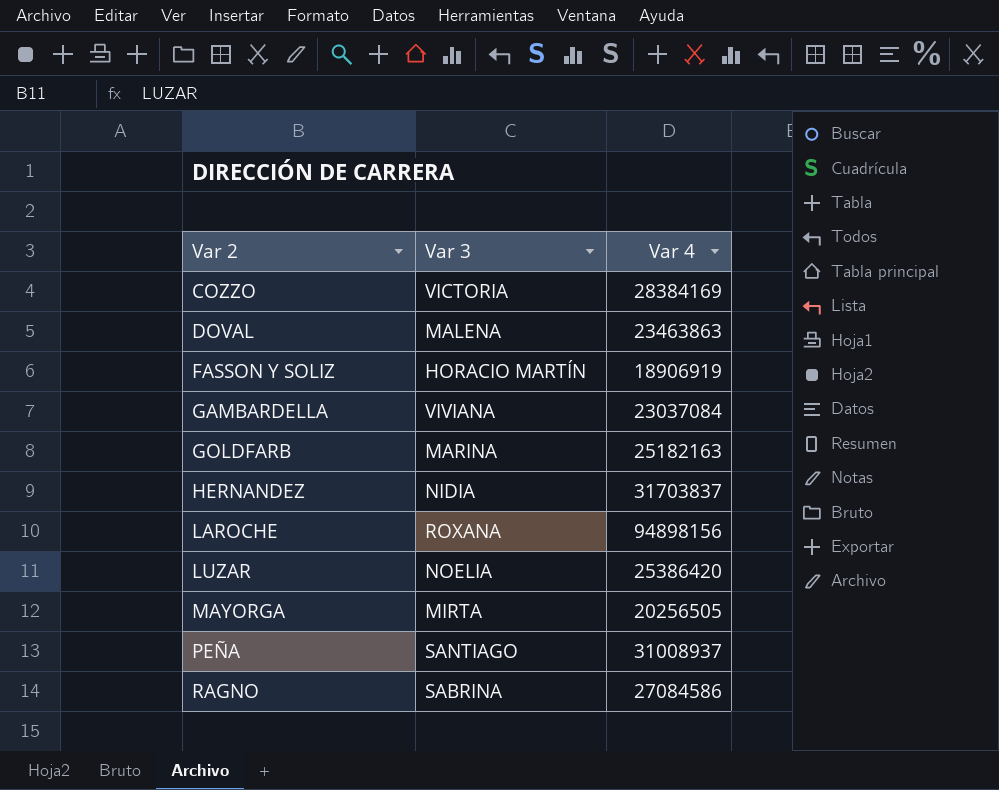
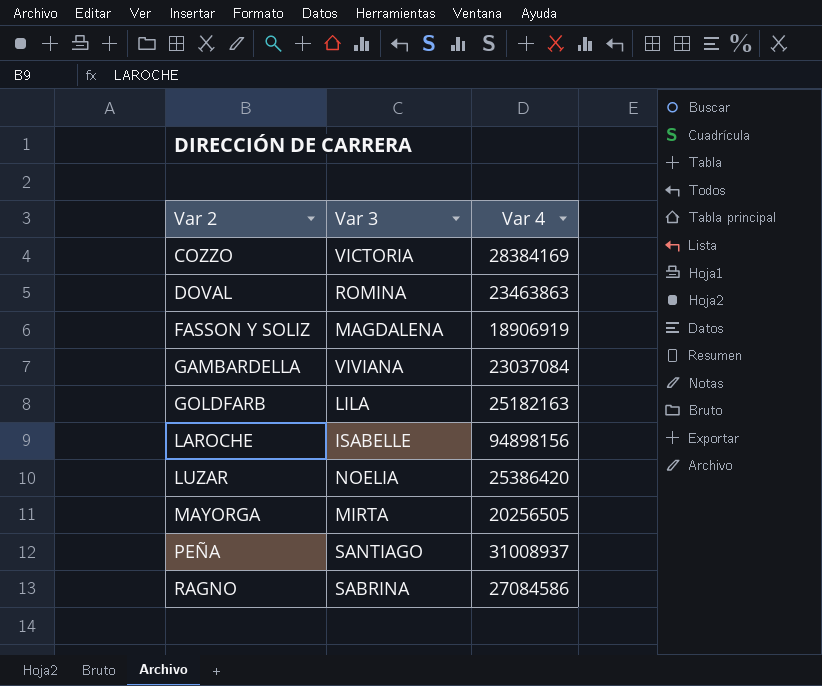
row HERNANDEZ: NIDIA | 31703837 -> none
DOVAL | Var 3: MALENA -> ROMINA
FASSON Y SOLIZ | Var 3: HORACIO MARTÍN -> MAGDALENA
GOLDFARB | Var 3: MARINA -> LILA
LAROCHE | Var 3: ROXANA -> ISABELLE

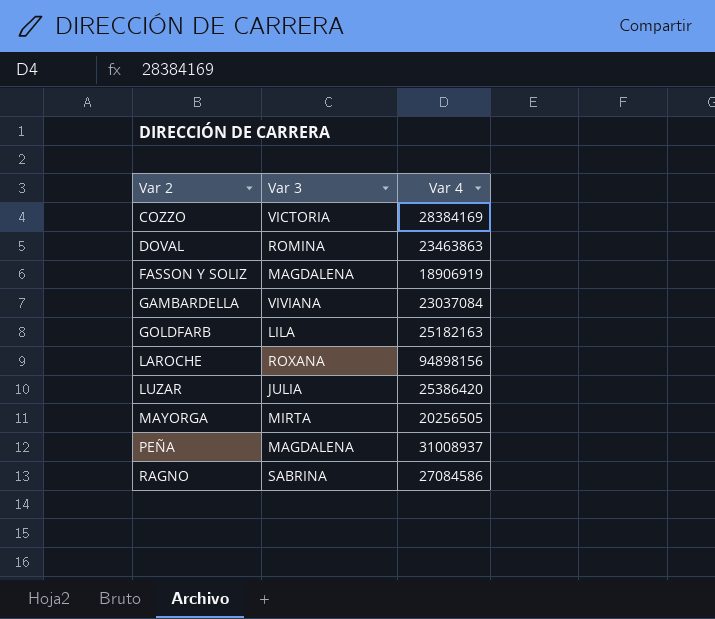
LAROCHE | Var 3: ISABELLE -> ROXANA
LUZAR | Var 3: NOELIA -> JULIA
PEÑA | Var 3: SANTIAGO -> MAGDALENA

